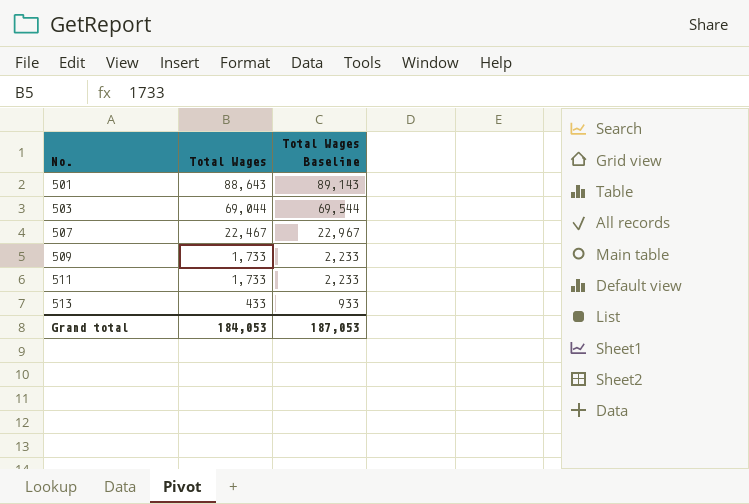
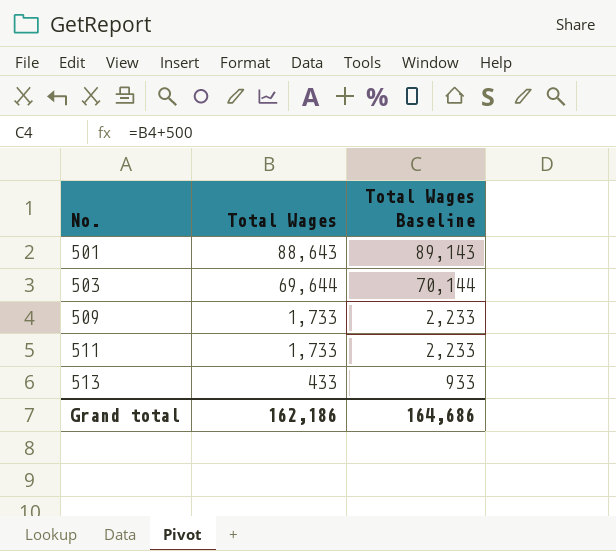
row 507: 22,467 | 22,967 -> none
503 | Total Wages: 69,044 -> 69,644
503 | Total Wages Baseline: 69,544 -> 70,144
Grand total | Total Wages: 184,053 -> 162,186
Grand total | Total Wages Baseline: 187,053 -> 164,686

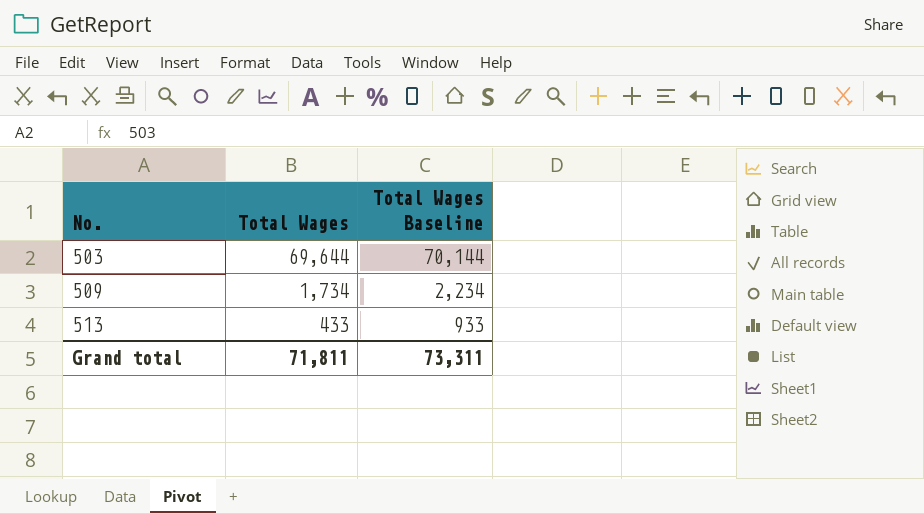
row 501: 88,643 | 89,143 -> none
row 511: 1,733 | 2,233 -> none
509 | Total Wages: 1,733 -> 1,734
509 | Total Wages Baseline: 2,233 -> 2,234
Grand total | Total Wages: 162,186 -> 71,811
Grand total | Total Wages Baseline: 164,686 -> 73,311

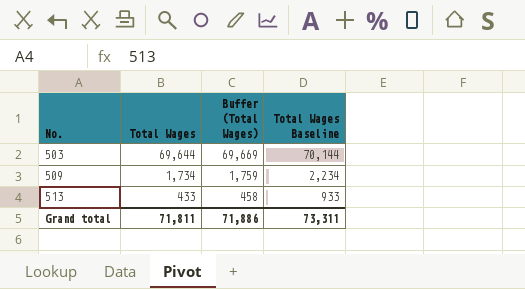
column Buffer (Total Wages) | formula: none -> [Total Wages] + 25

